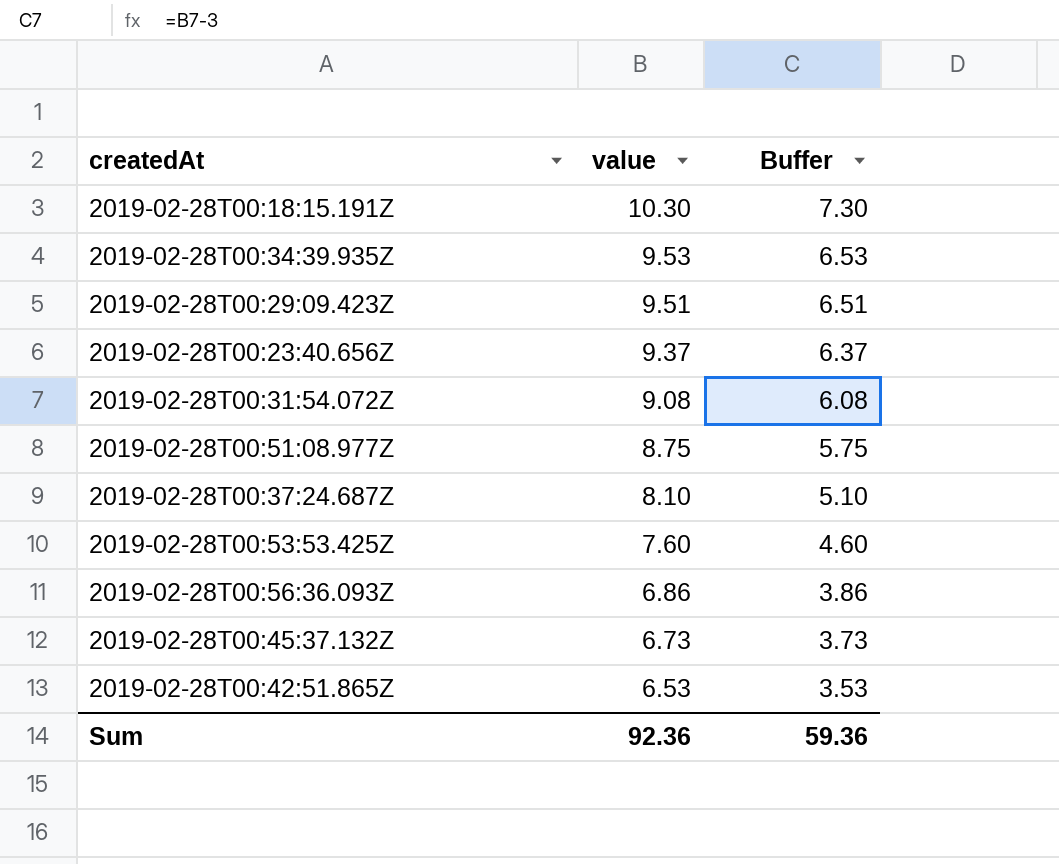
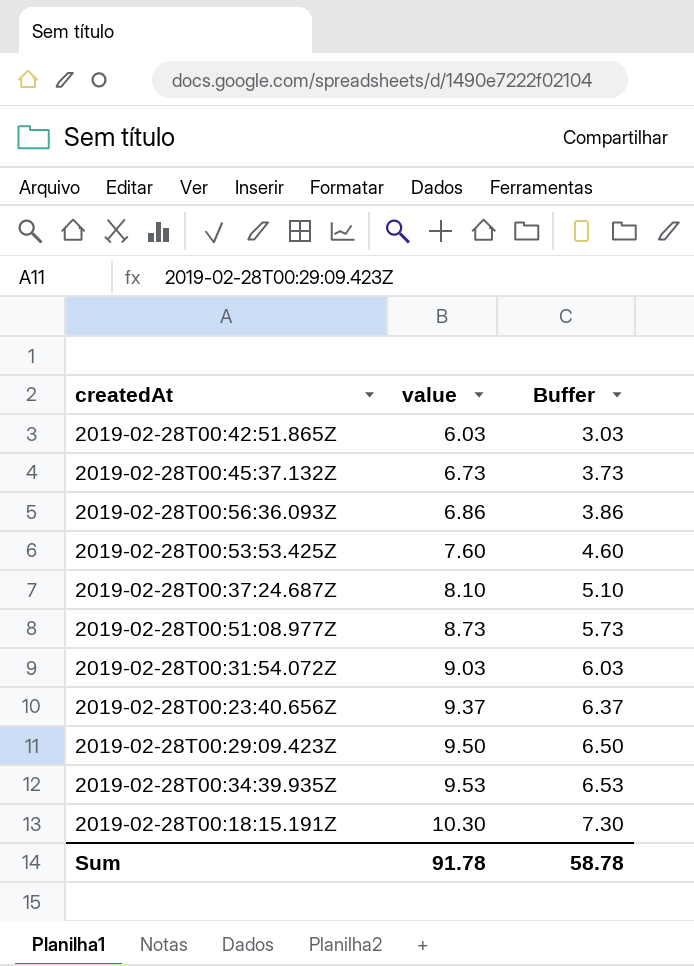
row order: value descending -> value ascending
2019-02-28T00:42:51.865Z | value: 6.53 -> 6.03
2019-02-28T00:42:51.865Z | Buffer: 3.53 -> 3.03
2019-02-28T00:51:08.977Z | value: 8.75 -> 8.73
2019-02-28T00:51:08.977Z | Buffer: 5.75 -> 5.73
2019-02-28T00:31:54.072Z | value: 9.08 -> 9.03
2019-02-28T00:31:54.072Z | Buffer: 6.08 -> 6.03
2019-02-28T00:29:09.423Z | value: 9.51 -> 9.50
2019-02-28T00:29:09.423Z | Buffer: 6.51 -> 6.50
Sum | value: 92.36 -> 91.78
Sum | Buffer: 59.36 -> 58.78

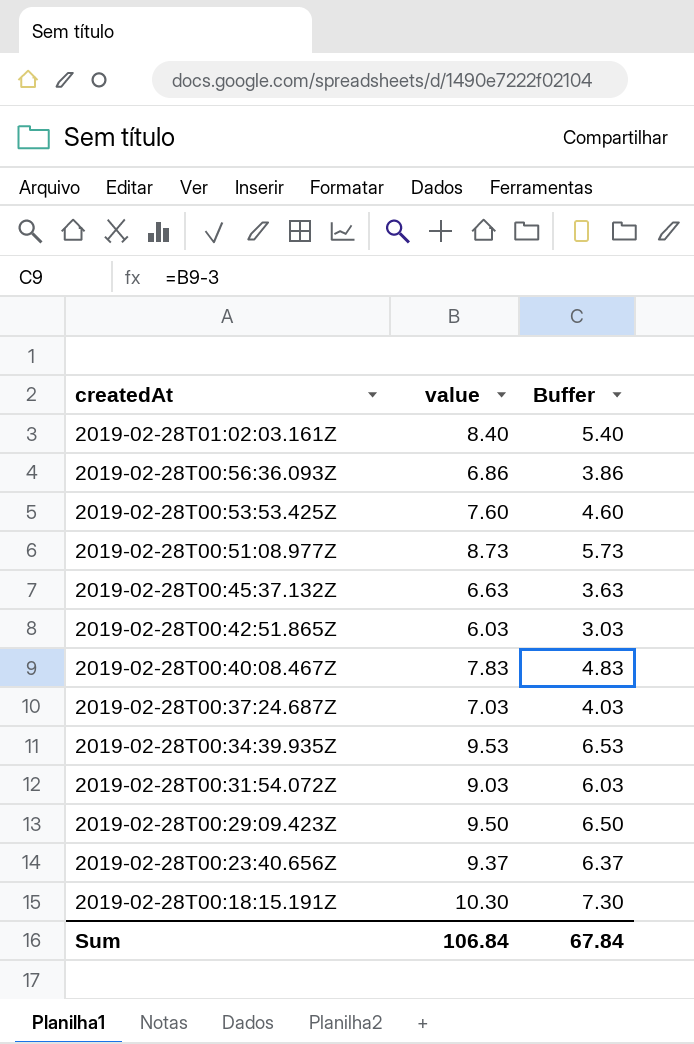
row order: value ascending -> createdAt descending
row 2019-02-28T01:02:03.161Z: none -> 8.40 | 5.40
2019-02-28T00:45:37.132Z | value: 6.73 -> 6.63
2019-02-28T00:45:37.132Z | Buffer: 3.73 -> 3.63
row 2019-02-28T00:40:08.467Z: none -> 7.83 | 4.83
2019-02-28T00:37:24.687Z | value: 8.10 -> 7.03
2019-02-28T00:37:24.687Z | Buffer: 5.10 -> 4.03
Sum | value: 91.78 -> 106.84
Sum | Buffer: 58.78 -> 67.84

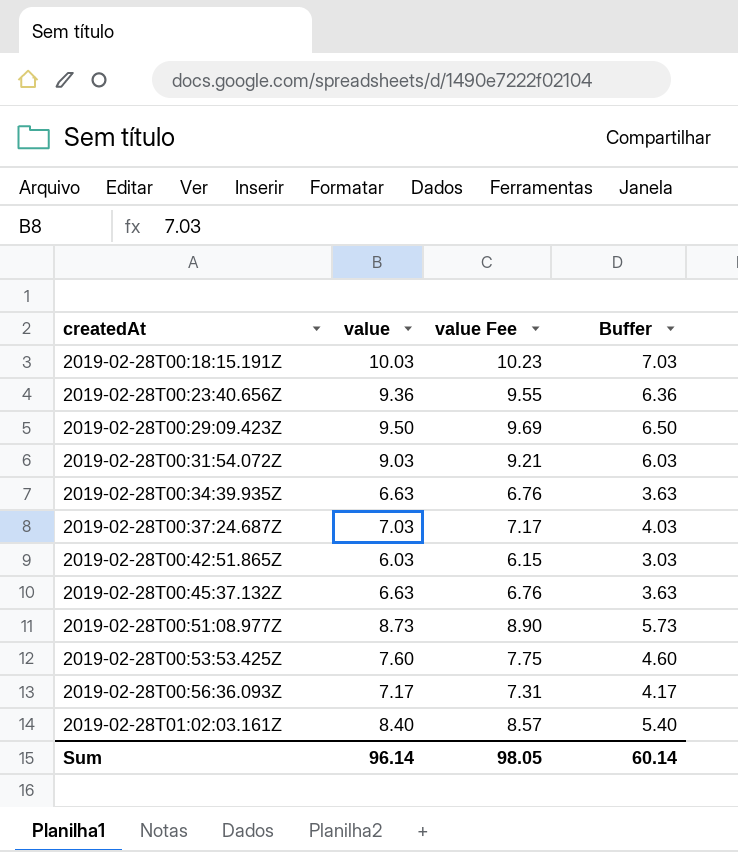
row order: createdAt descending -> createdAt ascending
column value Fee | formula: none -> [value] * 1.02
row 2019-02-28T00:40:08.467Z: 7.83 | 4.83 -> none
2019-02-28T00:18:15.191Z | value: 10.30 -> 10.03
2019-02-28T00:18:15.191Z | Buffer: 7.30 -> 7.03
2019-02-28T00:23:40.656Z | value: 9.37 -> 9.36
2019-02-28T00:23:40.656Z | Buffer: 6.37 -> 6.36
2019-02-28T00:34:39.935Z | value: 9.53 -> 6.63
2019-02-28T00:34:39.935Z | Buffer: 6.53 -> 3.63
2019-02-28T00:56:36.093Z | value: 6.86 -> 7.17
2019-02-28T00:56:36.093Z | Buffer: 3.86 -> 4.17
Sum | value: 106.84 -> 96.14
Sum | Buffer: 67.84 -> 60.14

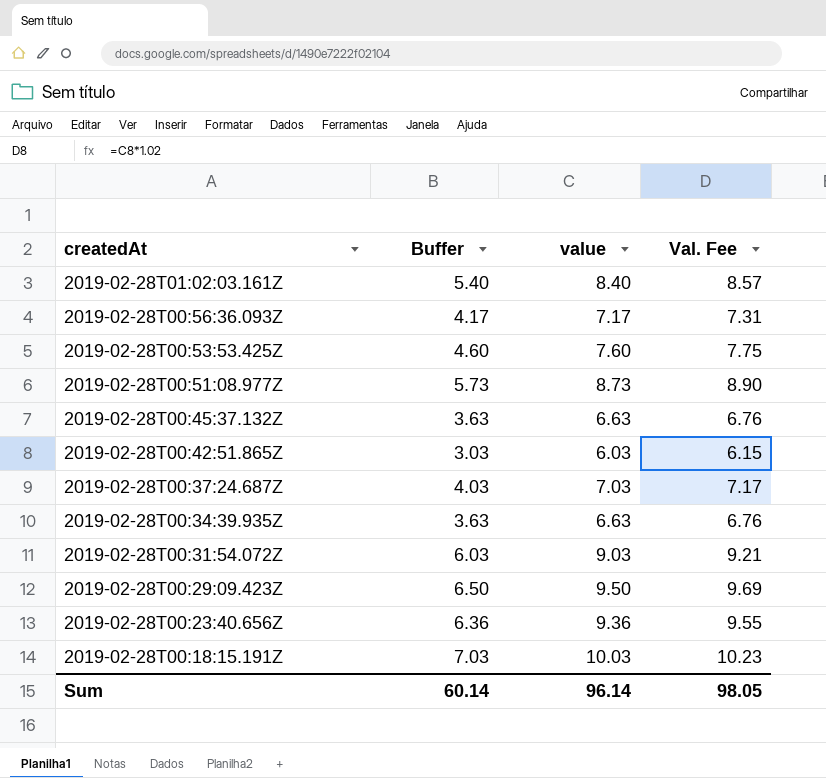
row order: createdAt ascending -> createdAt descending
column Buffer | position: 4 -> 2
column name: value Fee -> Val. Fee

